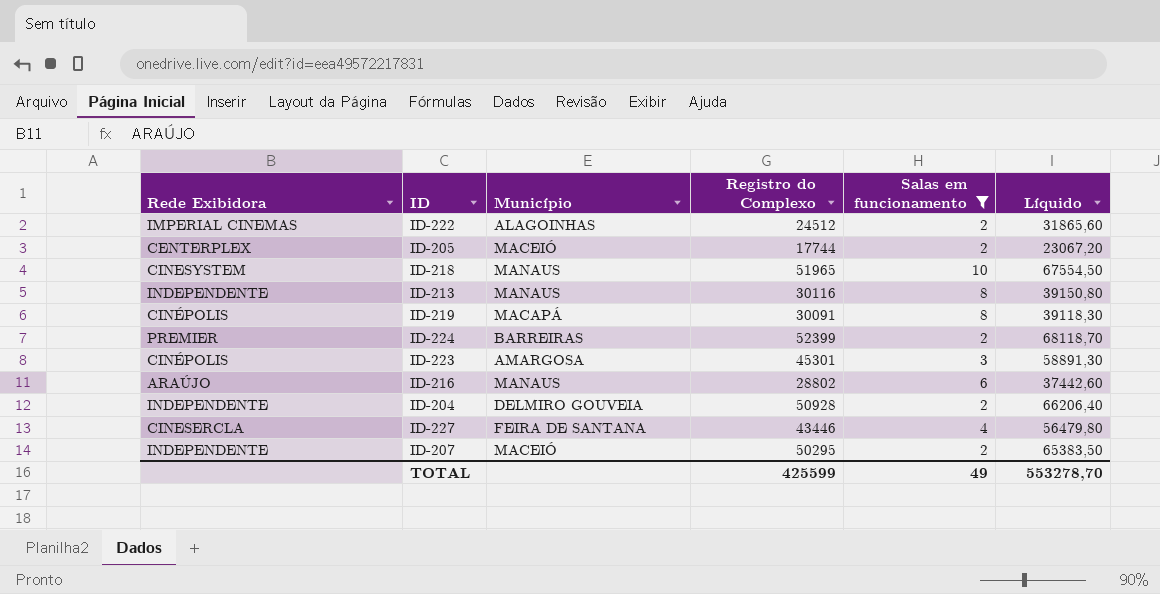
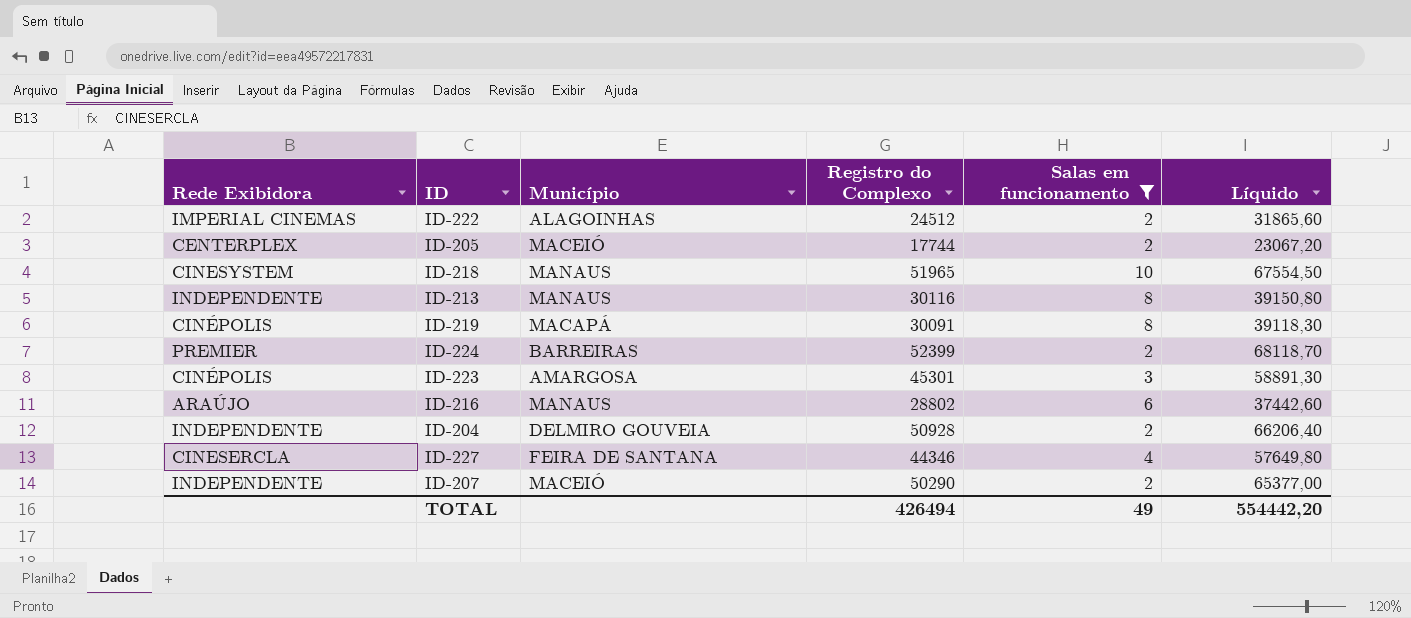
ID-227 | Registro do Complexo: 43446 -> 44346
ID-227 | Líquido: 56479,80 -> 57649,80
ID-207 | Registro do Complexo: 50295 -> 50290
ID-207 | Líquido: 65383,50 -> 65377,00
TOTAL | Registro do Complexo: 425599 -> 426494
TOTAL | Líquido: 553278,70 -> 554442,20

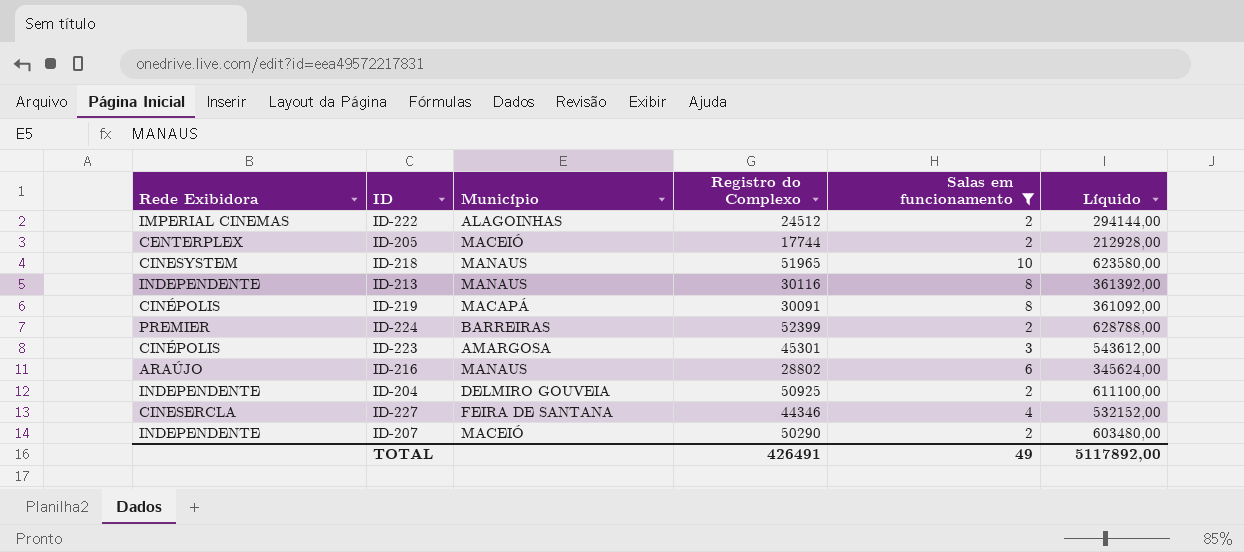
column Líquido | formula: [Registro do Complexo] * 1,3 -> [Registro do Complexo] * 12
ID-204 | Registro do Complexo: 50928 -> 50925
TOTAL | Registro do Complexo: 426494 -> 426491
TOTAL | Líquido: 554442,20 -> 5117892,00

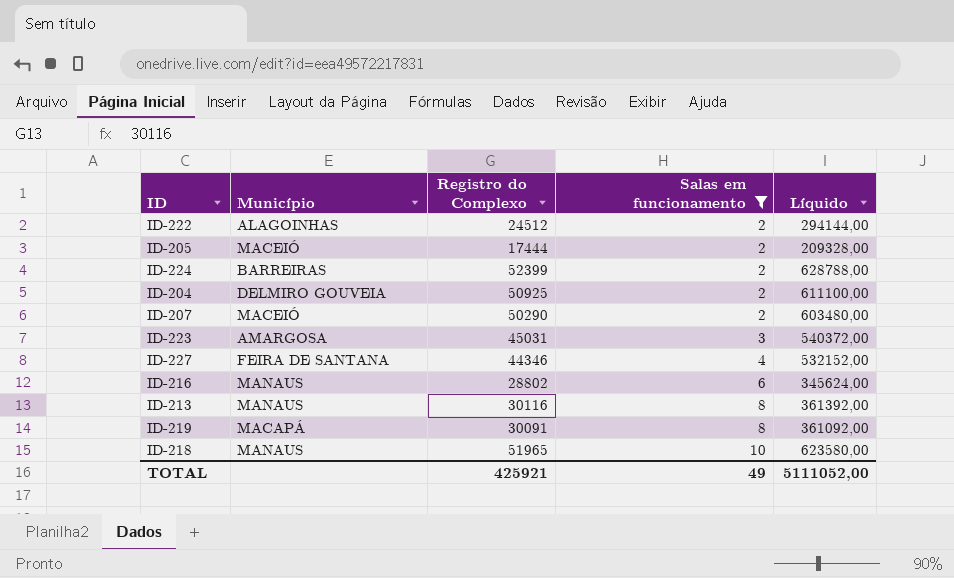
row order: none -> Salas em funcionamento ascending
column Rede Exibidora | position: 1 -> none
ID-205 | Registro do Complexo: 17744 -> 17444
ID-205 | Líquido: 212928,00 -> 209328,00
ID-223 | Registro do Complexo: 45301 -> 45031
ID-223 | Líquido: 543612,00 -> 540372,00
TOTAL | Registro do Complexo: 426491 -> 425921
TOTAL | Líquido: 5117892,00 -> 5111052,00

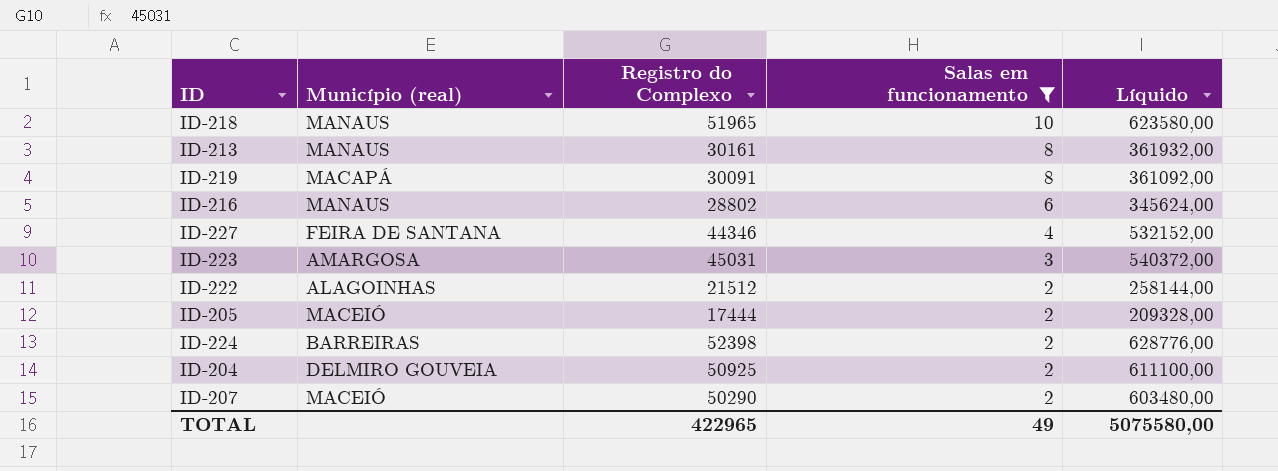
row order: Salas em funcionamento ascending -> Salas em funcionamento descending
column name: Município -> Município (real)
ID-213 | Registro do Complexo: 30116 -> 30161
ID-213 | Líquido: 361392,00 -> 361932,00
ID-222 | Registro do Complexo: 24512 -> 21512
ID-222 | Líquido: 294144,00 -> 258144,00
ID-224 | Registro do Complexo: 52399 -> 52398
ID-224 | Líquido: 628788,00 -> 628776,00
TOTAL | Registro do Complexo: 425921 -> 422965
TOTAL | Líquido: 5111052,00 -> 5075580,00

